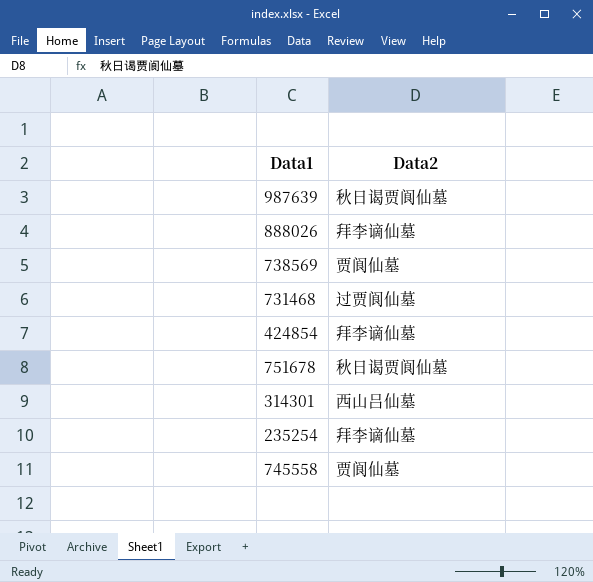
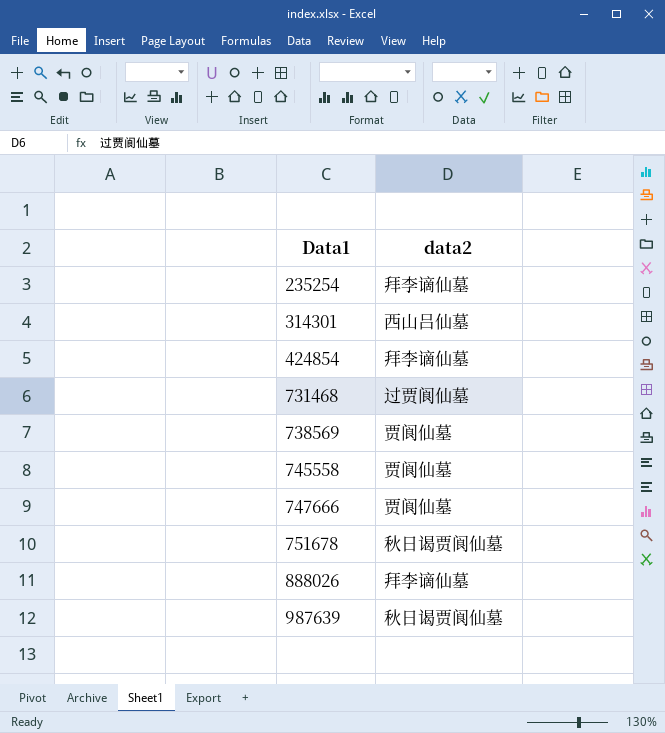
row order: none -> Data1 ascending
column name: Data2 -> data2
row 747666: none -> 贾阆仙墓

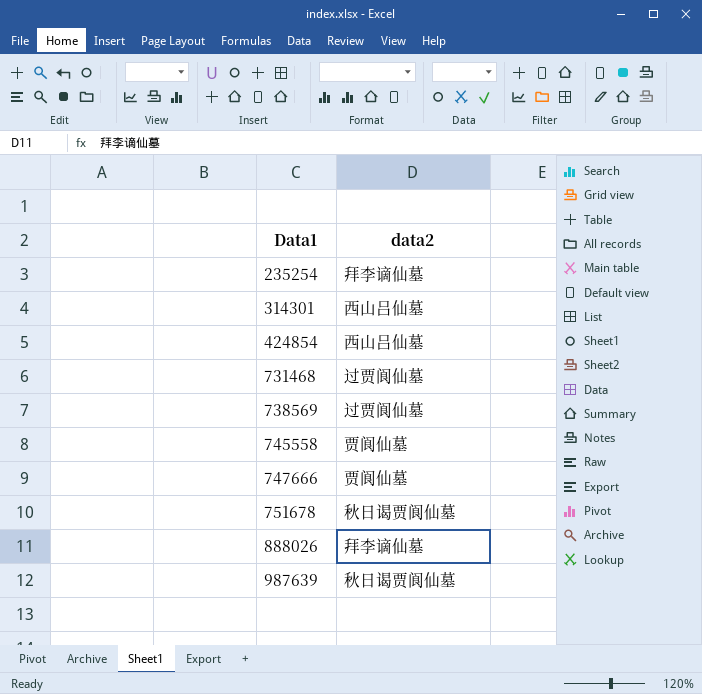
424854 | data2: 拜李谪仙墓 -> 西山吕仙墓
738569 | data2: 贾阆仙墓 -> 过贾阆仙墓

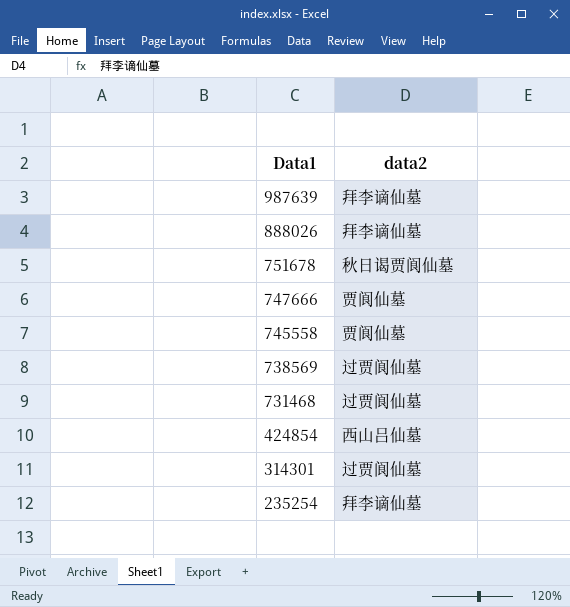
row order: Data1 ascending -> Data1 descending
987639 | data2: 秋日谒贾阆仙墓 -> 拜李谪仙墓
314301 | data2: 西山吕仙墓 -> 过贾阆仙墓

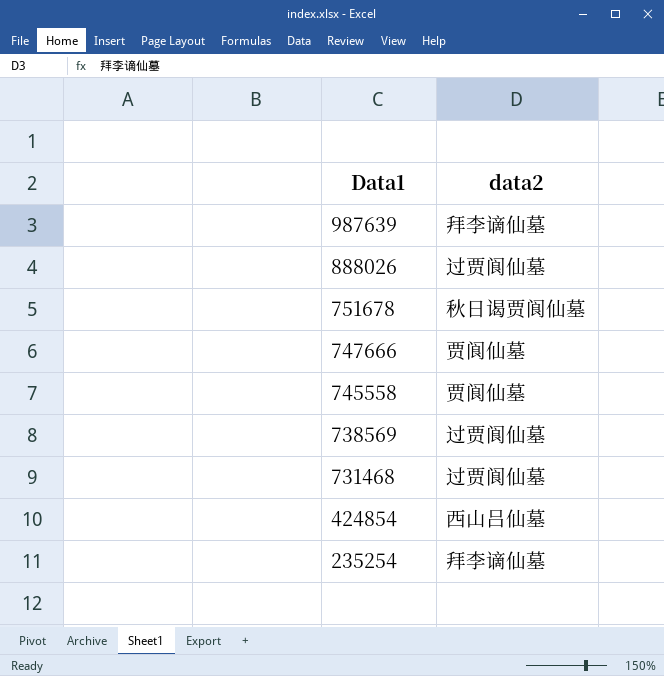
row 314301: 过贾阆仙墓 -> none
888026 | data2: 拜李谪仙墓 -> 过贾阆仙墓

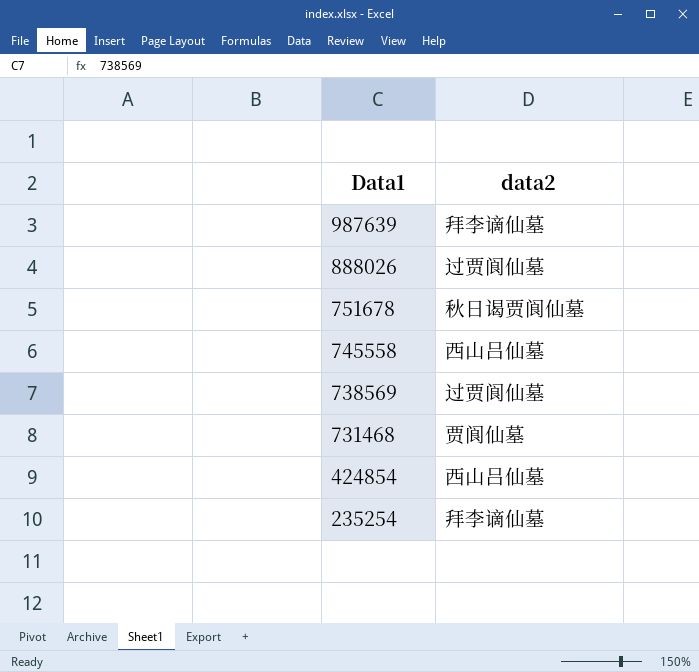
row 747666: 贾阆仙墓 -> none
745558 | data2: 贾阆仙墓 -> 西山吕仙墓
731468 | data2: 过贾阆仙墓 -> 贾阆仙墓

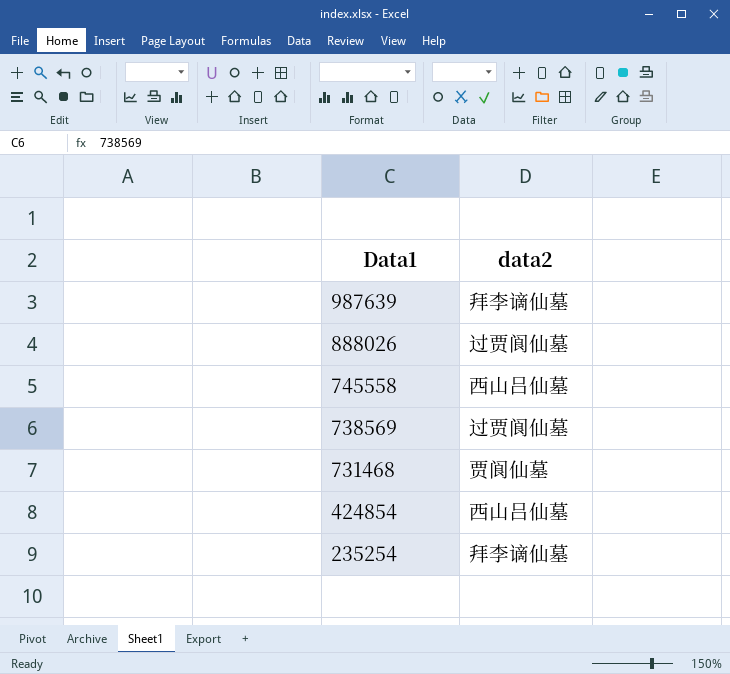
row 751678: 秋日谒贾阆仙墓 -> none

